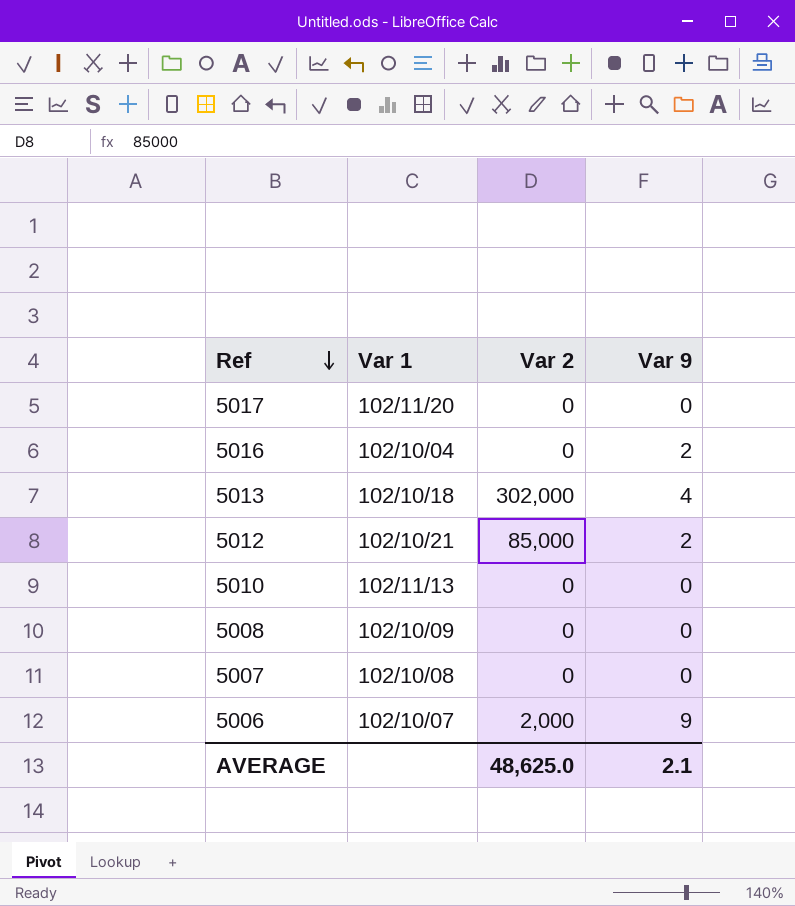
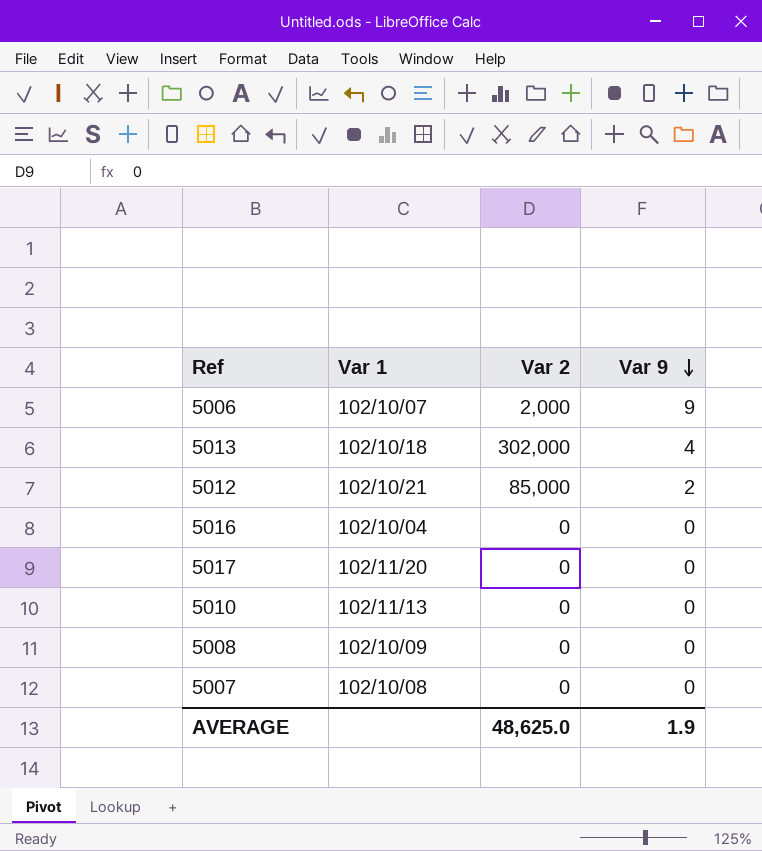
row order: Ref descending -> Var 9 descending
5016 | Var 9: 2 -> 0
AVERAGE | Var 9: 2.1 -> 1.9

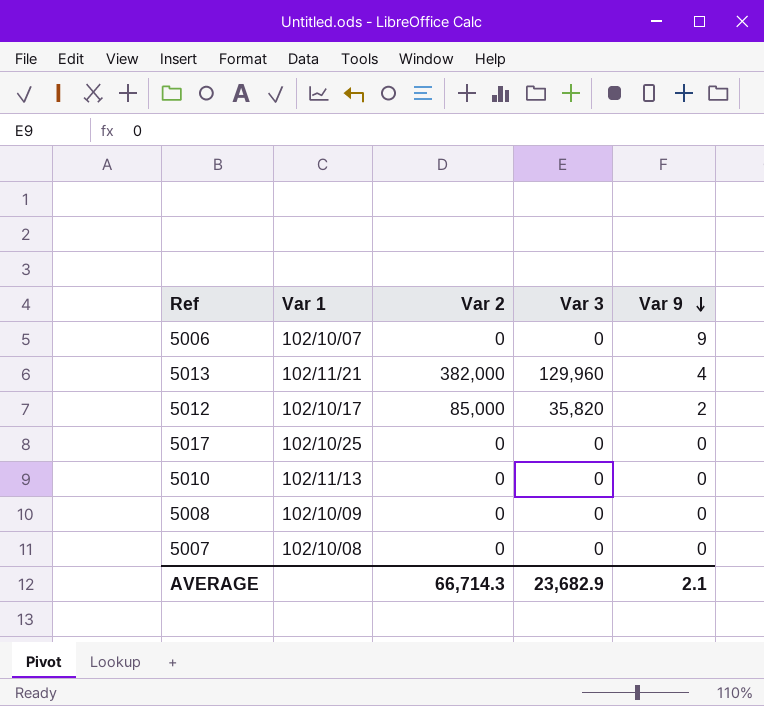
column Var 3 | position: none -> 4
row 5016: 102/10/04 | 0 | 0 -> none
5006 | Var 2: 2,000 -> 0
5013 | Var 1: 102/10/18 -> 102/11/21
5013 | Var 2: 302,000 -> 382,000
5012 | Var 1: 102/10/21 -> 102/10/17
5017 | Var 1: 102/11/20 -> 102/10/25
AVERAGE | Var 2: 48,625.0 -> 66,714.3
AVERAGE | Var 9: 1.9 -> 2.1

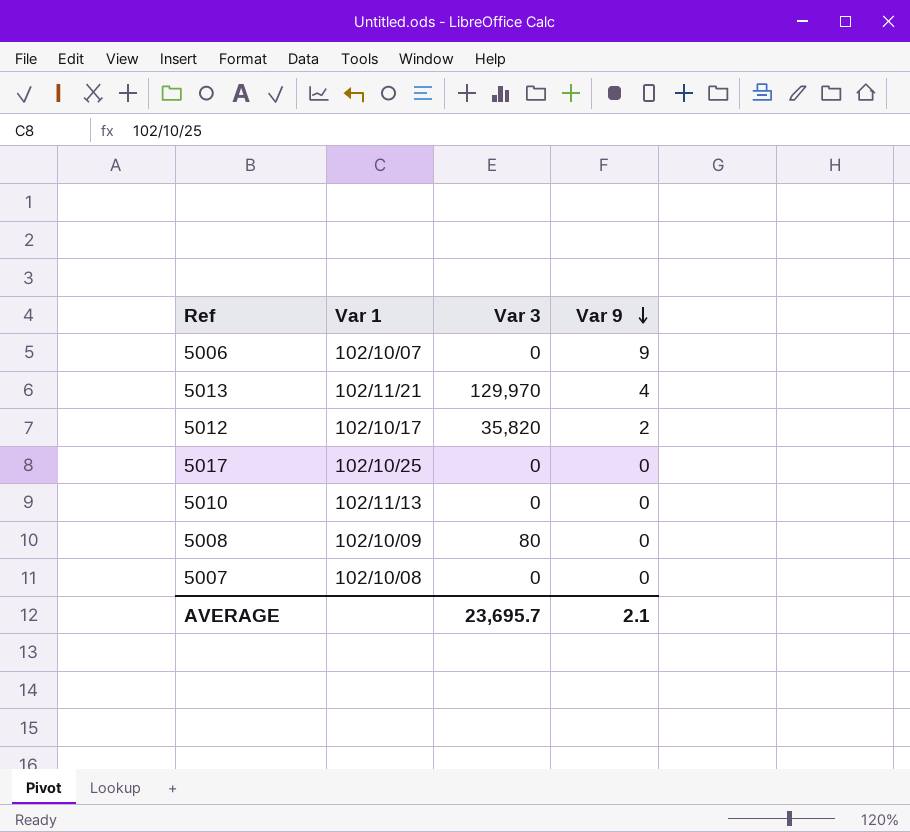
column Var 2 | position: 3 -> none
5013 | Var 3: 129,960 -> 129,970
5008 | Var 3: 0 -> 80
AVERAGE | Var 3: 23,682.9 -> 23,695.7

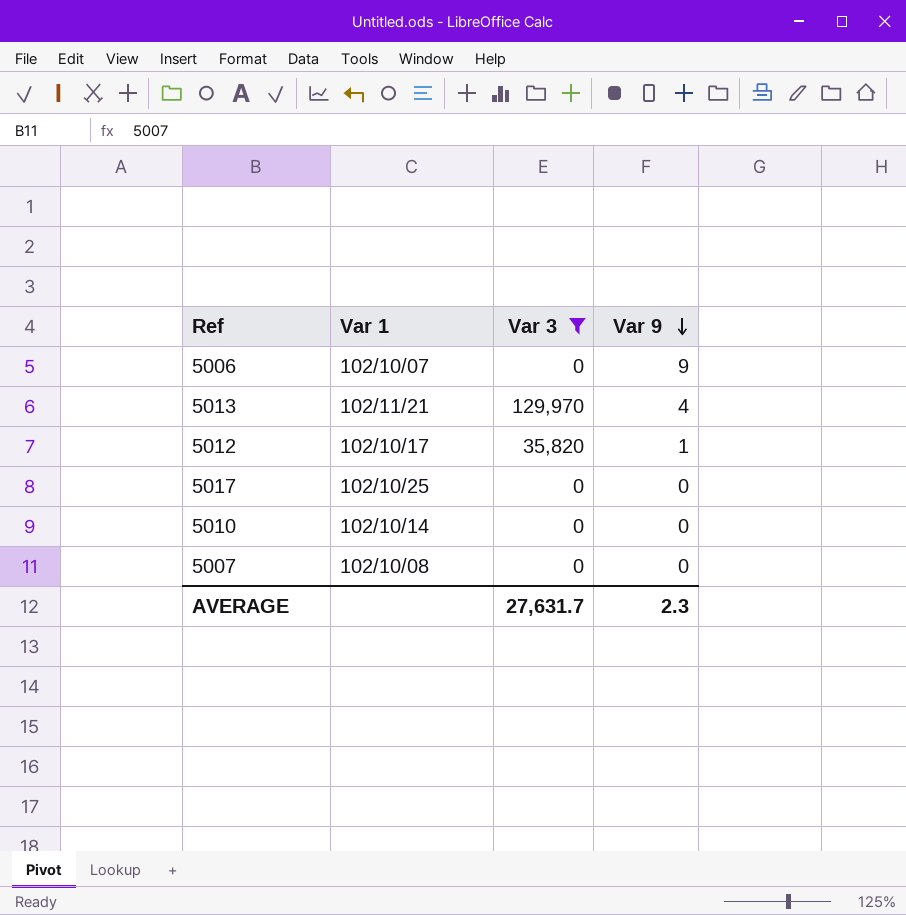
filter: none -> Var 3 != 80
5012 | Var 9: 2 -> 1
5010 | Var 1: 102/11/13 -> 102/10/14
AVERAGE | Var 3: 23,695.7 -> 27,631.7
AVERAGE | Var 9: 2.1 -> 2.3

